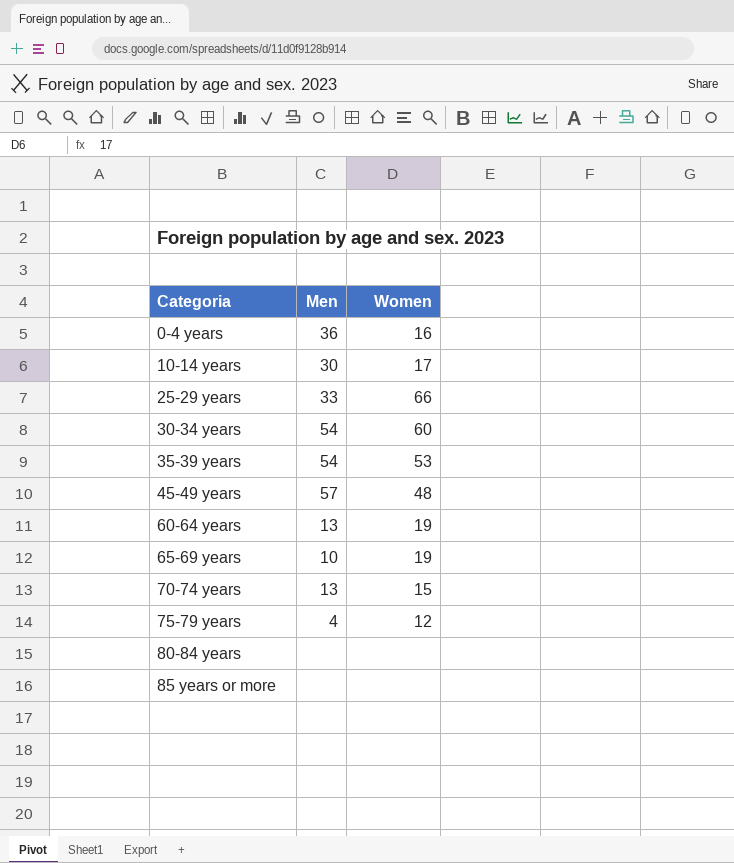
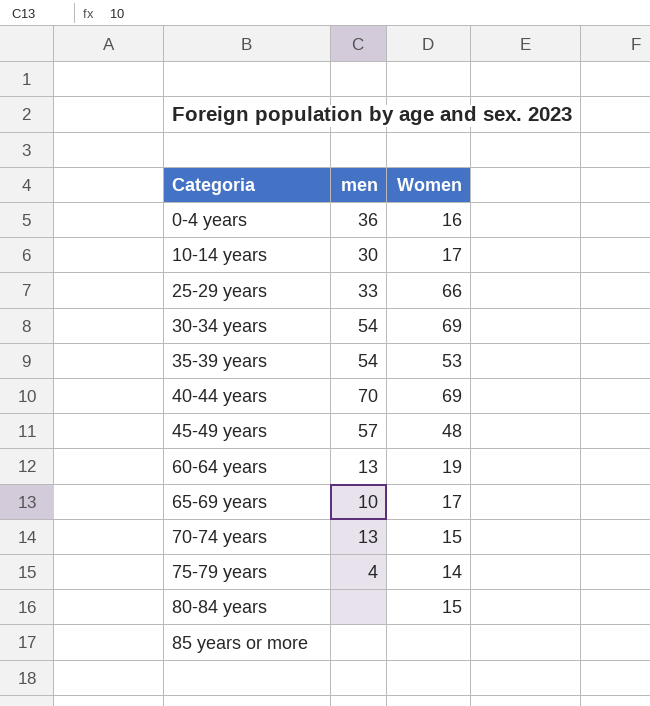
column name: Men -> men
30-34 years | Women: 60 -> 69
row 40-44 years: none -> 70 | 69
65-69 years | Women: 19 -> 17
75-79 years | Women: 12 -> 14
80-84 years | Women: none -> 15

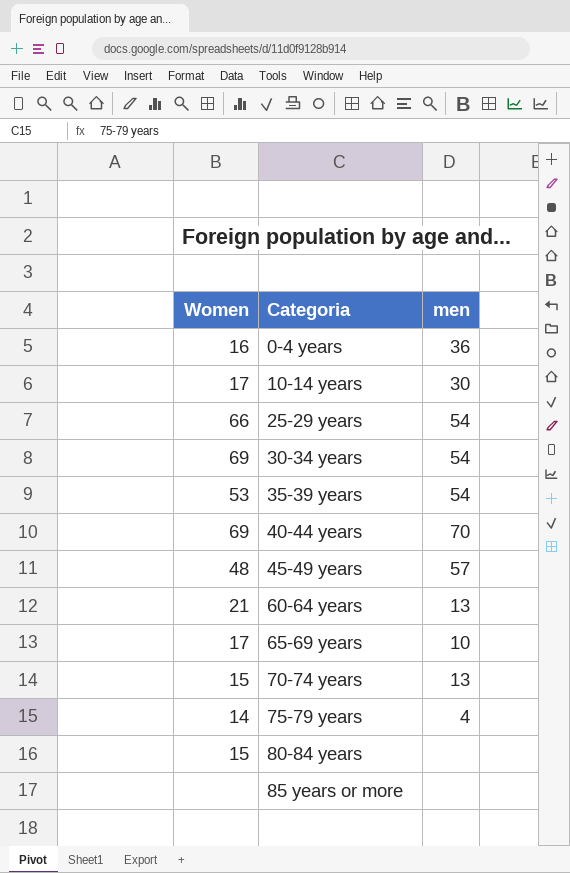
column Women | position: 3 -> 1
25-29 years | men: 33 -> 54
60-64 years | Women: 19 -> 21

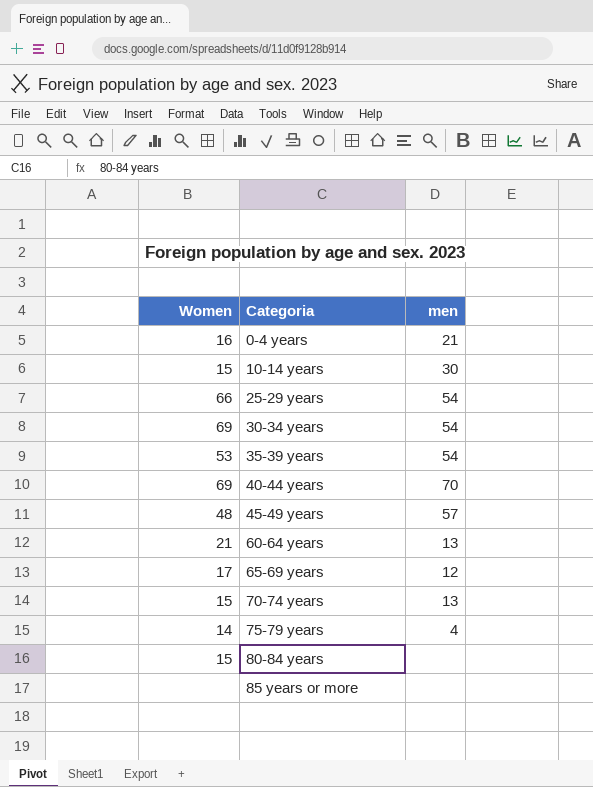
0-4 years | men: 36 -> 21
10-14 years | Women: 17 -> 15
65-69 years | men: 10 -> 12

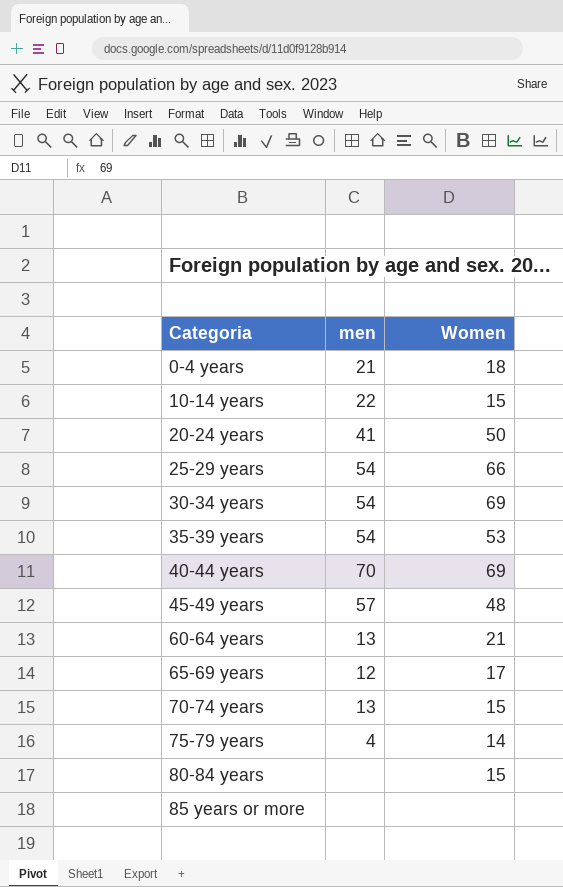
column Women | position: 1 -> 3
0-4 years | Women: 16 -> 18
10-14 years | men: 30 -> 22
row 20-24 years: none -> 41 | 50

